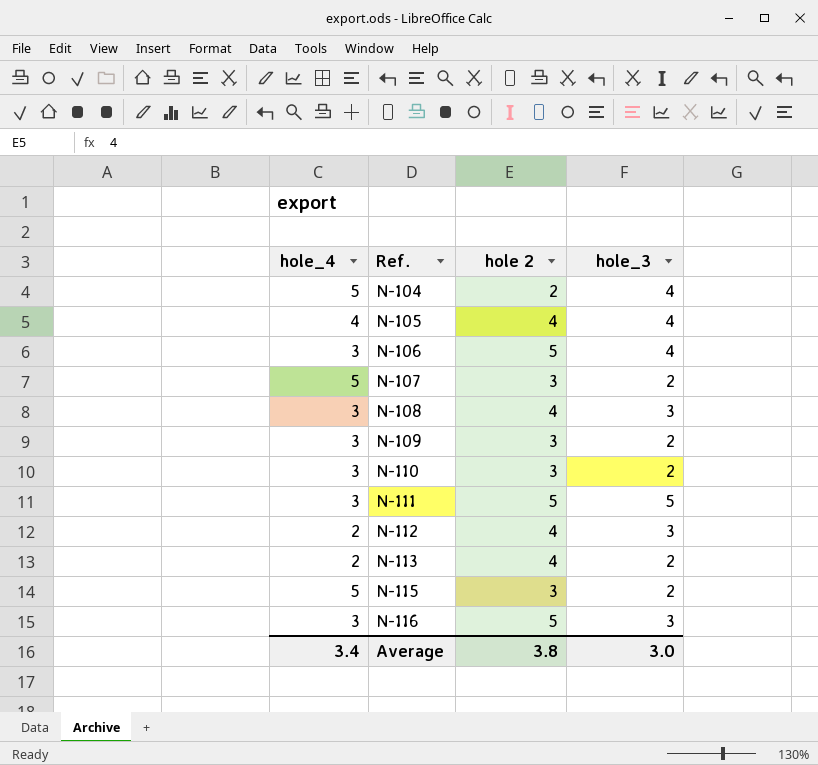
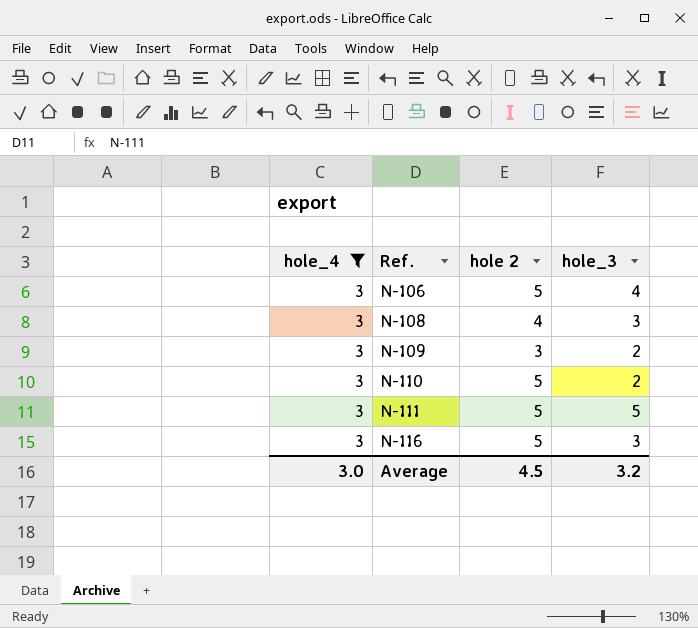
filter: none -> hole_4 = 3
N-110 | hole 2: 3 -> 5
Average | hole_4: 3.4 -> 3.0
Average | hole 2: 3.8 -> 4.5
Average | hole_3: 3.0 -> 3.2

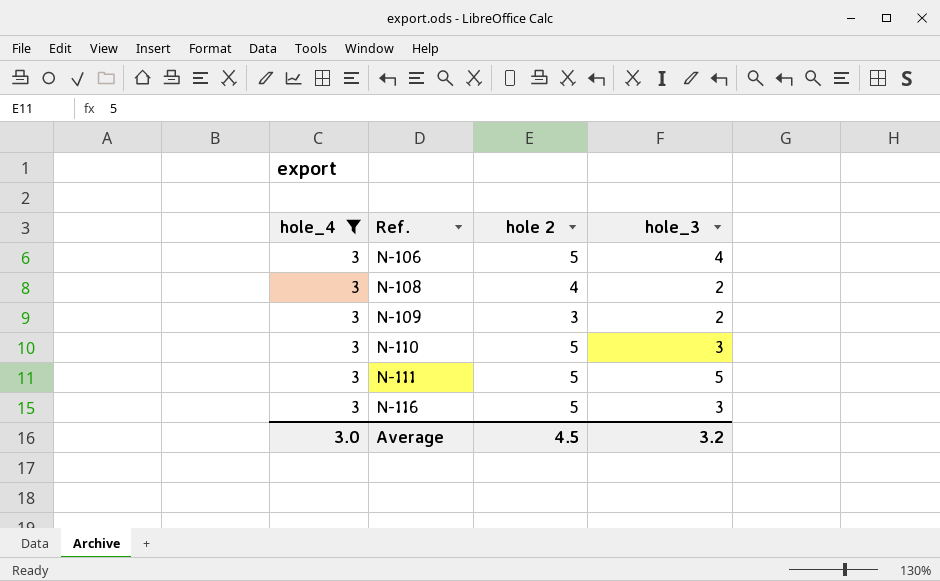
N-108 | hole_3: 3 -> 2
N-110 | hole_3: 2 -> 3

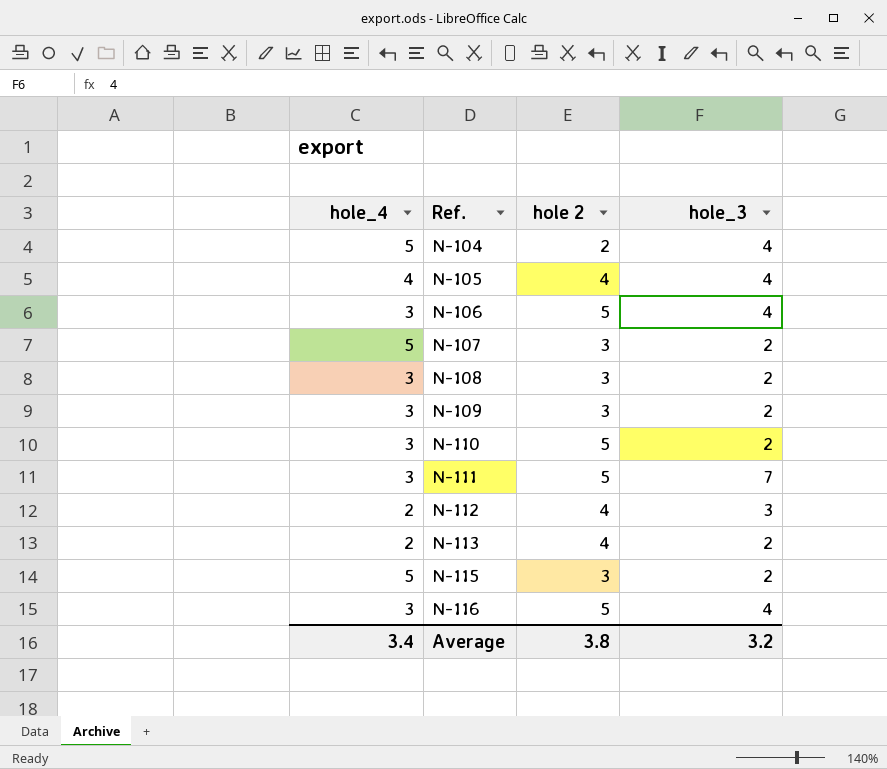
filter: hole_4 = 3 -> none
N-108 | hole 2: 4 -> 3
N-110 | hole_3: 3 -> 2
N-111 | hole_3: 5 -> 7
N-116 | hole_3: 3 -> 4
Average | hole_4: 3.0 -> 3.4
Average | hole 2: 4.5 -> 3.8

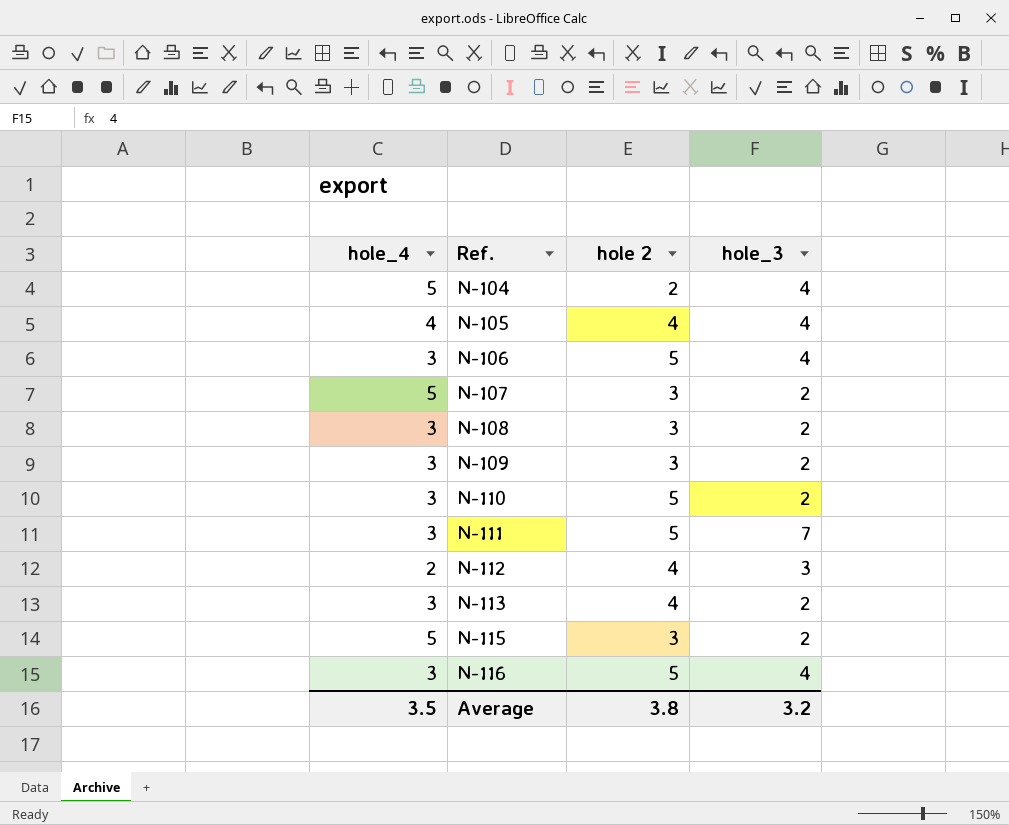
N-113 | hole_4: 2 -> 3
Average | hole_4: 3.4 -> 3.5

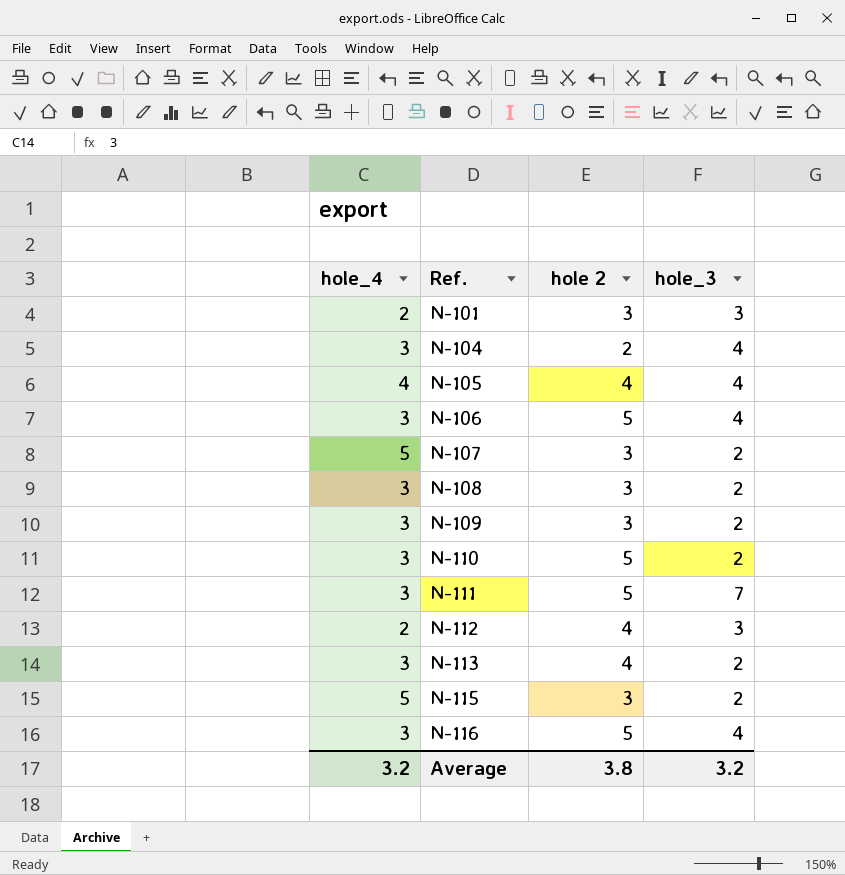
row N-101: none -> 2 | 3 | 3
N-104 | hole_4: 5 -> 3
Average | hole_4: 3.5 -> 3.2

